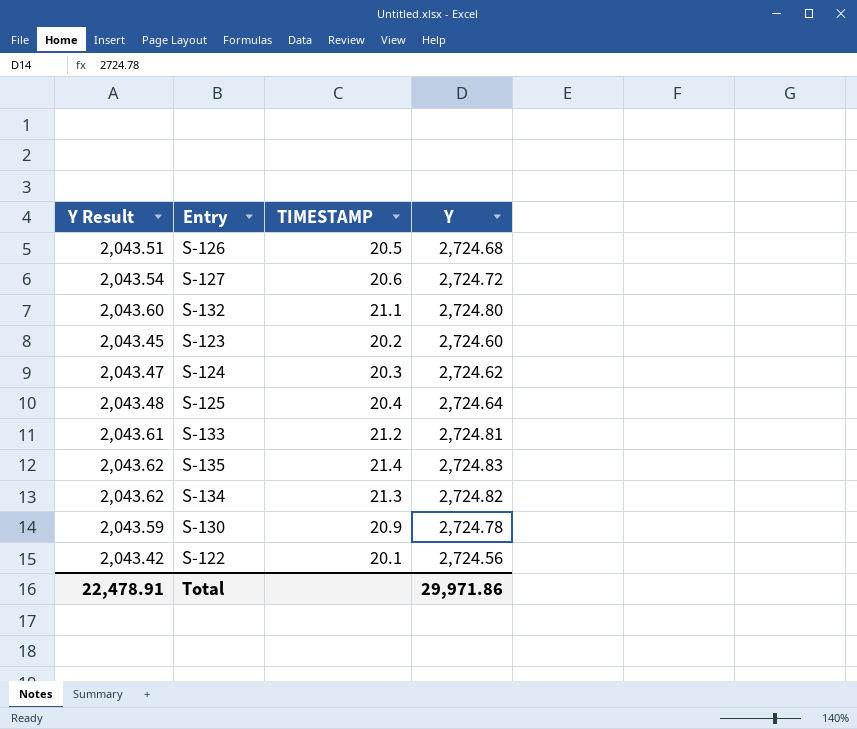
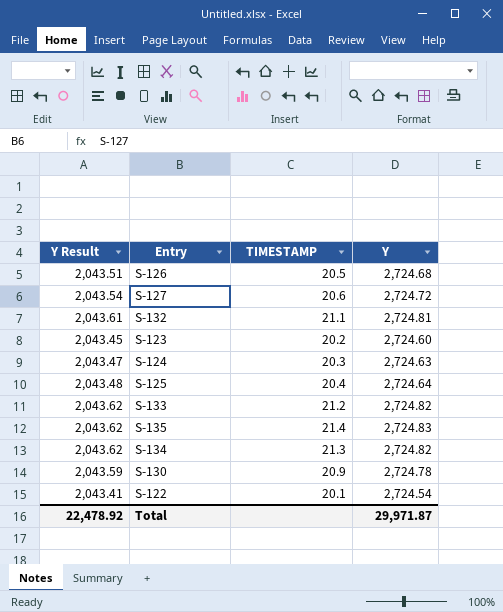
S-132 | Y Result: 2,043.60 -> 2,043.61
S-132 | Y: 2,724.80 -> 2,724.81
S-124 | Y: 2,724.62 -> 2,724.63
S-133 | Y Result: 2,043.61 -> 2,043.62
S-133 | Y: 2,724.81 -> 2,724.82
S-122 | Y Result: 2,043.42 -> 2,043.41
S-122 | Y: 2,724.56 -> 2,724.54
Total | Y Result: 22,478.91 -> 22,478.92
Total | Y: 29,971.86 -> 29,971.87

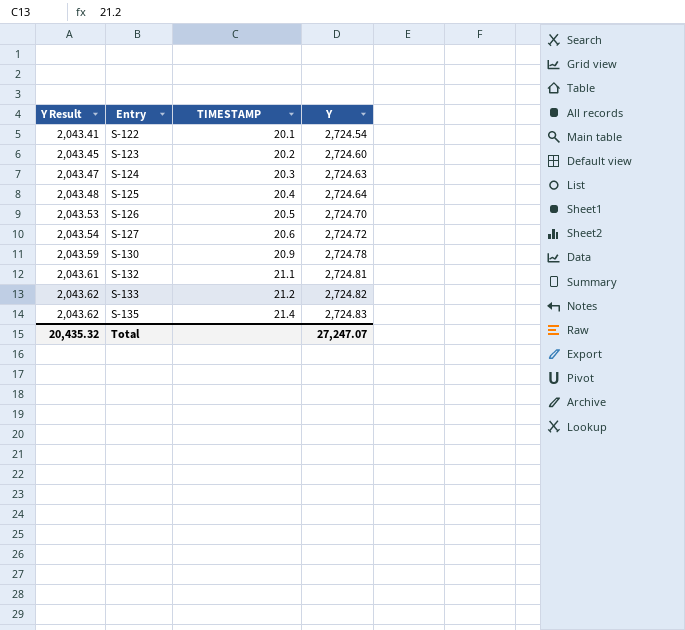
row order: none -> Y Result ascending
row S-134: 2,043.62 | 21.3 | 2,724.82 -> none
S-126 | Y Result: 2,043.51 -> 2,043.53
S-126 | Y: 2,724.68 -> 2,724.70
Total | Y Result: 22,478.92 -> 20,435.32
Total | Y: 29,971.87 -> 27,247.07

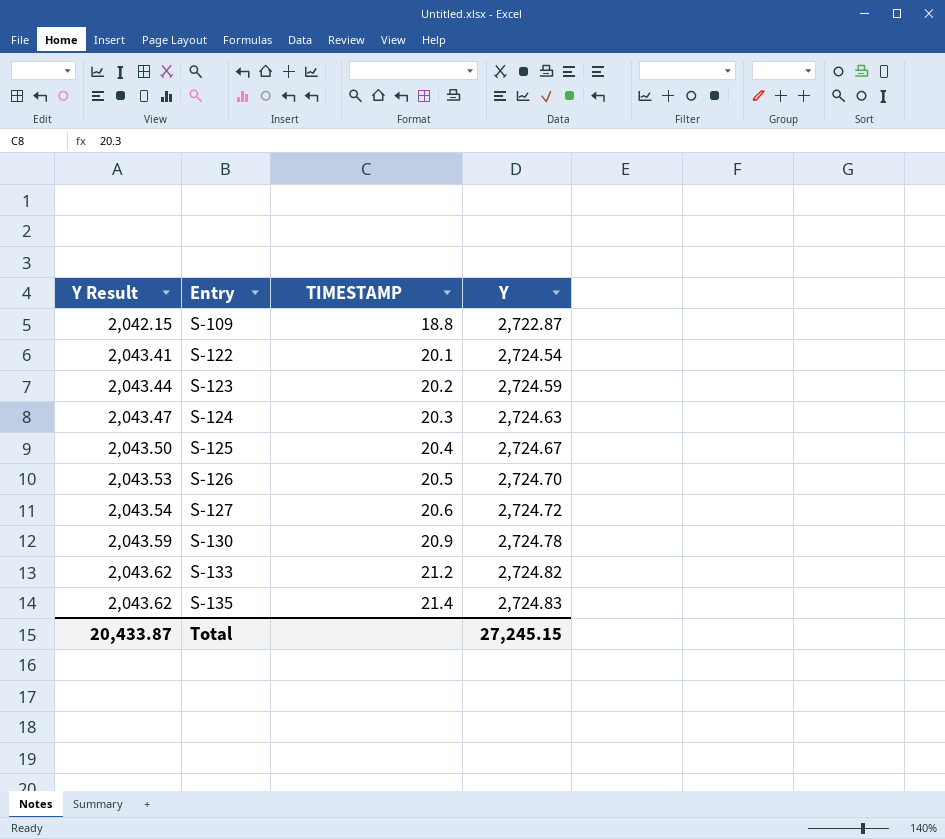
row S-132: 2,043.61 | 21.1 | 2,724.81 -> none
row S-109: none -> 2,042.15 | 18.8 | 2,722.87
S-123 | Y Result: 2,043.45 -> 2,043.44
S-123 | Y: 2,724.60 -> 2,724.59
S-125 | Y Result: 2,043.48 -> 2,043.50
S-125 | Y: 2,724.64 -> 2,724.67
Total | Y Result: 20,435.32 -> 20,433.87
Total | Y: 27,247.07 -> 27,245.15

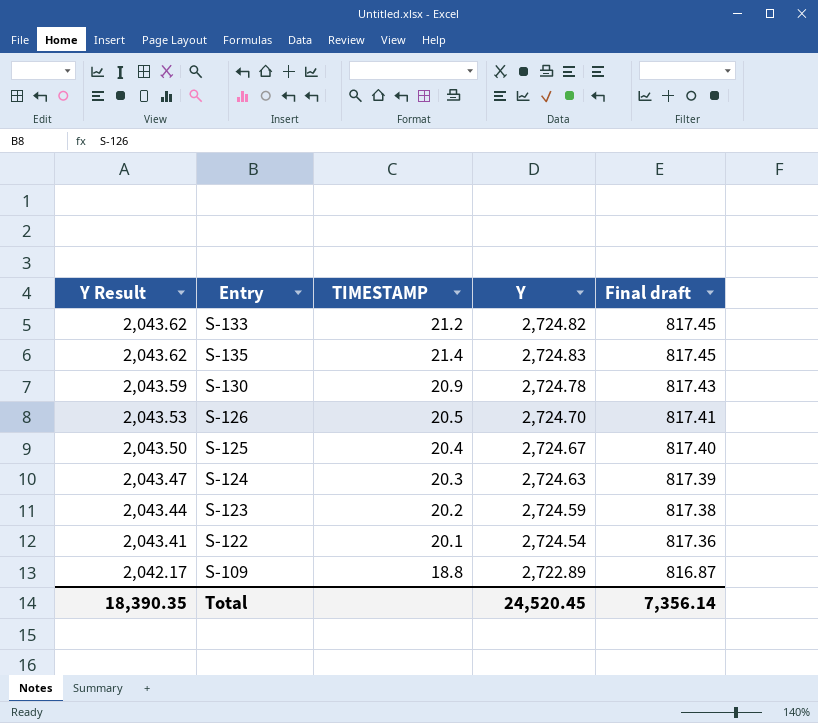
row order: Y Result ascending -> Y Result descending
column Final draft | formula: none -> [Y] * 0.3
row S-127: 2,043.54 | 20.6 | 2,724.72 -> none
S-109 | Y Result: 2,042.15 -> 2,042.17
S-109 | Y: 2,722.87 -> 2,722.89
Total | Y Result: 20,433.87 -> 18,390.35
Total | Y: 27,245.15 -> 24,520.45

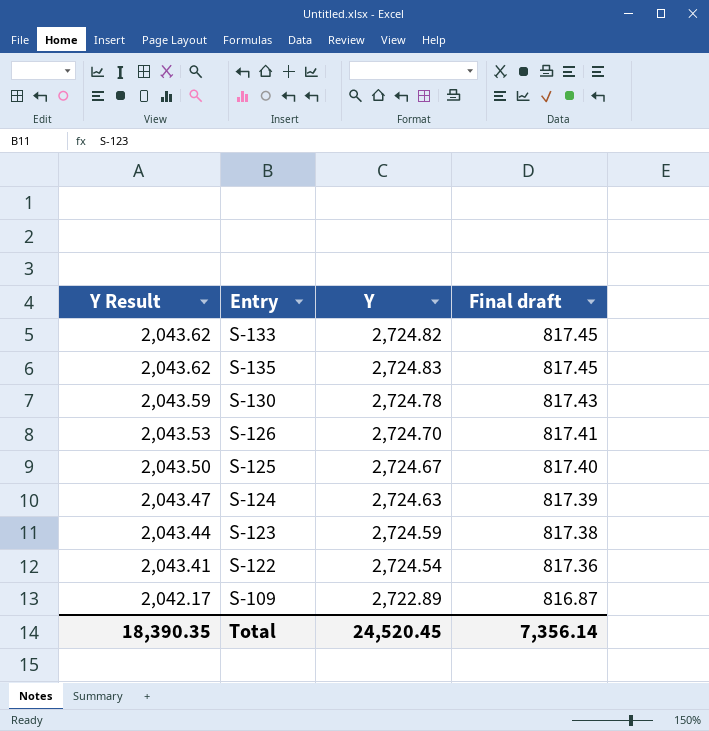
column TIMESTAMP | position: 3 -> none

